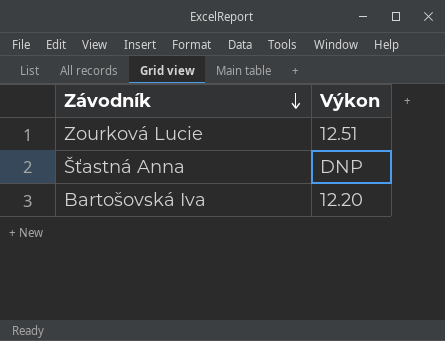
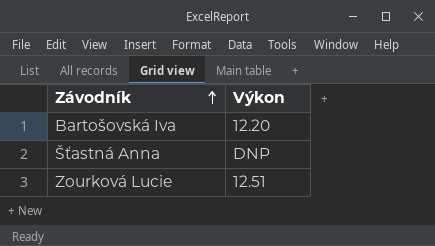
row order: Závodník descending -> Závodník ascending

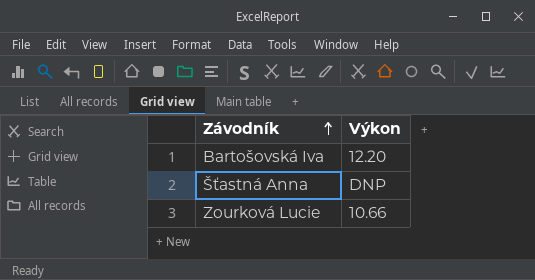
Zourková Lucie | Výkon: 12.51 -> 10.66

